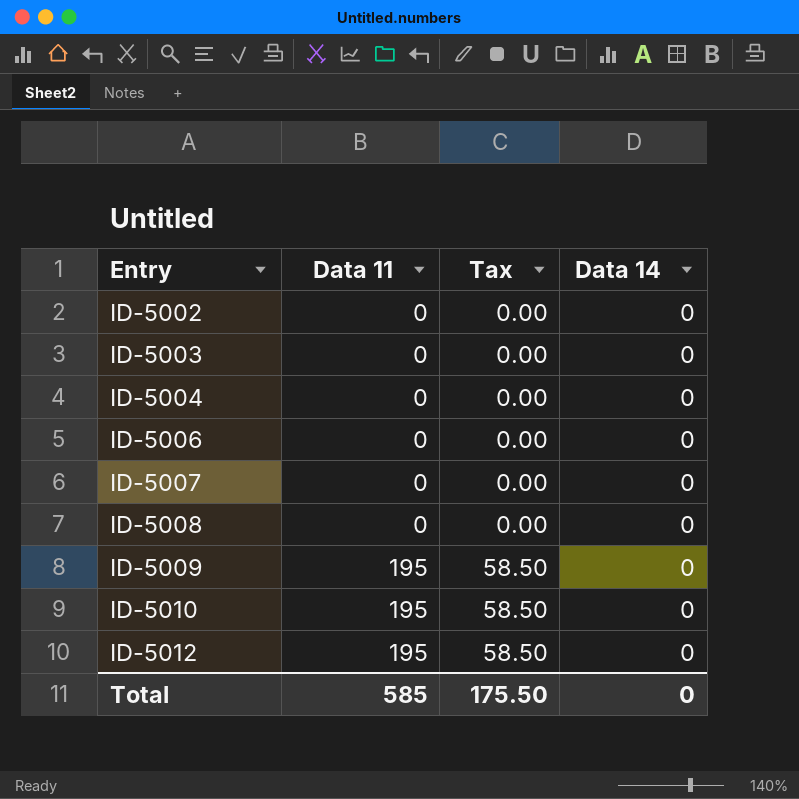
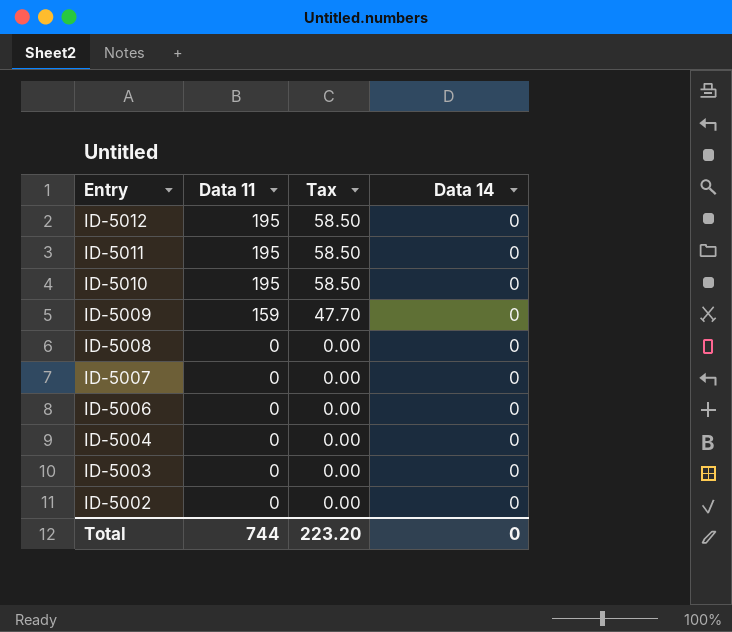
row order: Entry ascending -> Entry descending
row ID-5011: none -> 195 | 58.50 | 0
ID-5009 | Data 11: 195 -> 159
ID-5009 | Tax: 58.50 -> 47.70
Total | Data 11: 585 -> 744
Total | Tax: 175.50 -> 223.20

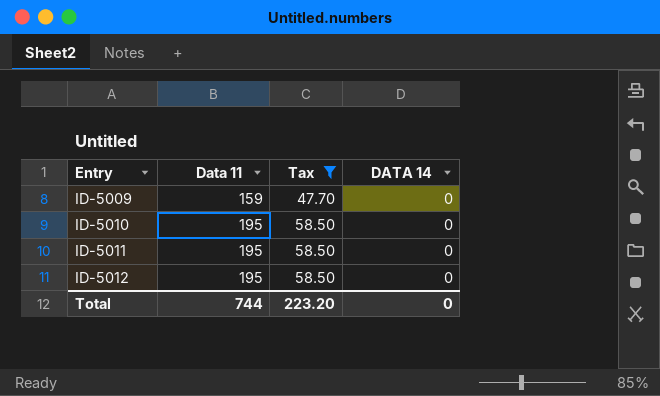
filter: none -> Tax != 0.00
row order: Entry descending -> Entry ascending
column name: Data 14 -> DATA 14

